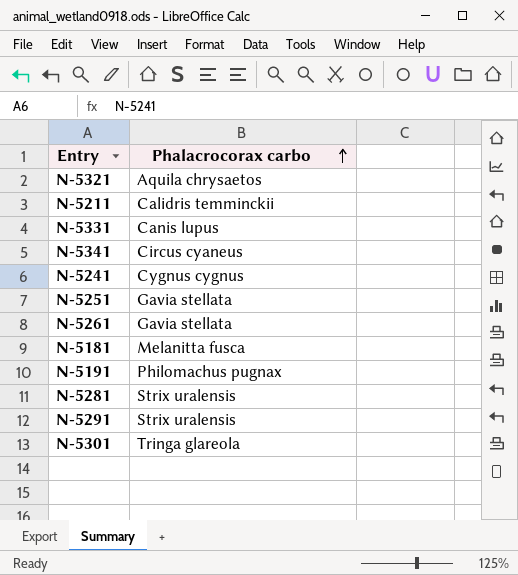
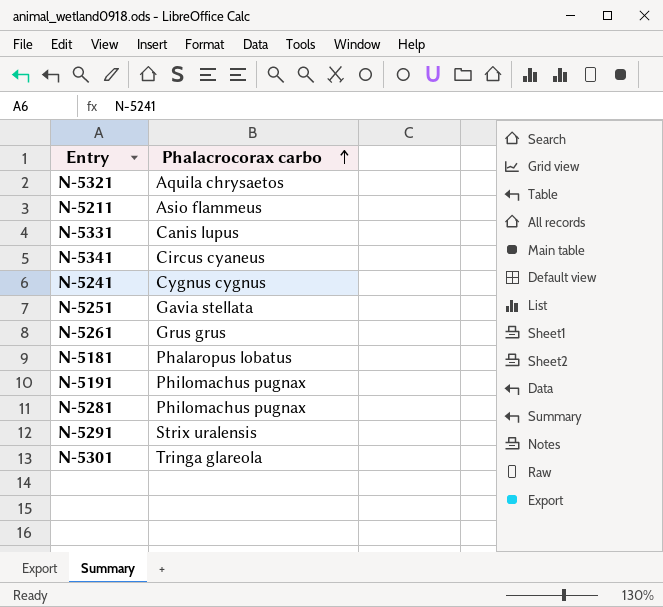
N-5211 | Phalacrocorax carbo: Calidris temminckii -> Asio flammeus
N-5261 | Phalacrocorax carbo: Gavia stellata -> Grus grus
N-5181 | Phalacrocorax carbo: Melanitta fusca -> Phalaropus lobatus
N-5281 | Phalacrocorax carbo: Strix uralensis -> Philomachus pugnax

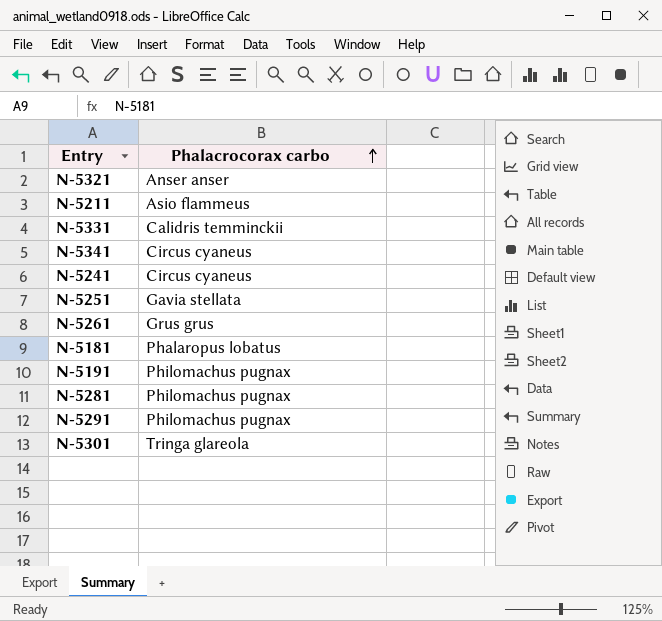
N-5321 | Phalacrocorax carbo: Aquila chrysaetos -> Anser anser
N-5331 | Phalacrocorax carbo: Canis lupus -> Calidris temminckii
N-5241 | Phalacrocorax carbo: Cygnus cygnus -> Circus cyaneus
N-5291 | Phalacrocorax carbo: Strix uralensis -> Philomachus pugnax

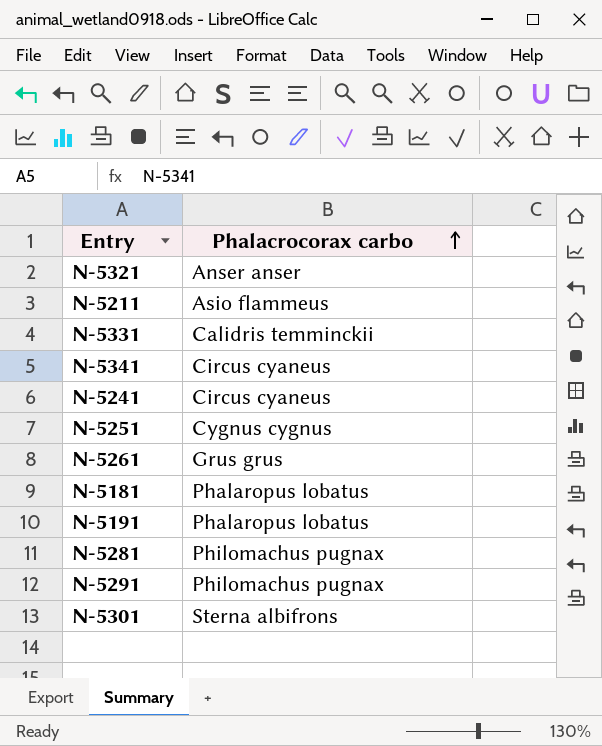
N-5251 | Phalacrocorax carbo: Gavia stellata -> Cygnus cygnus
N-5191 | Phalacrocorax carbo: Philomachus pugnax -> Phalaropus lobatus
N-5301 | Phalacrocorax carbo: Tringa glareola -> Sterna albifrons

